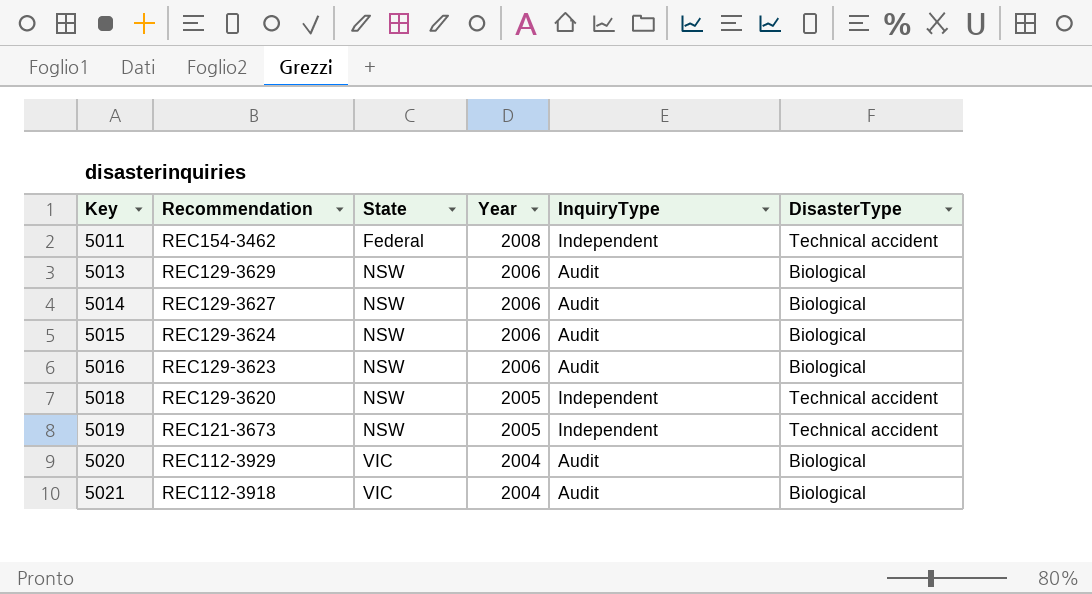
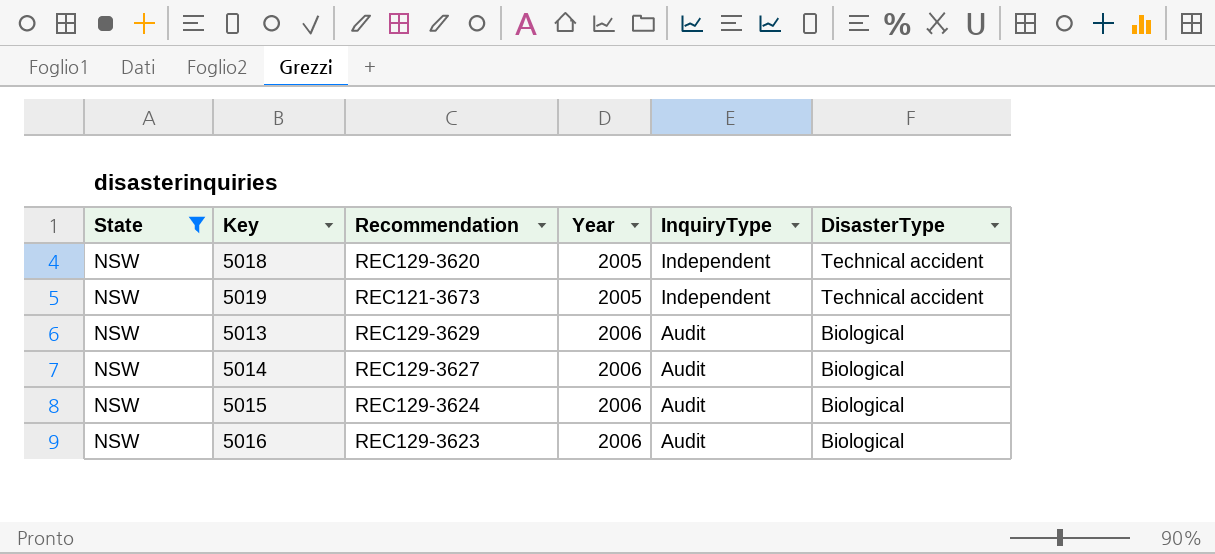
filter: none -> State = NSW
row order: Key ascending -> Year ascending
column State | position: 3 -> 1

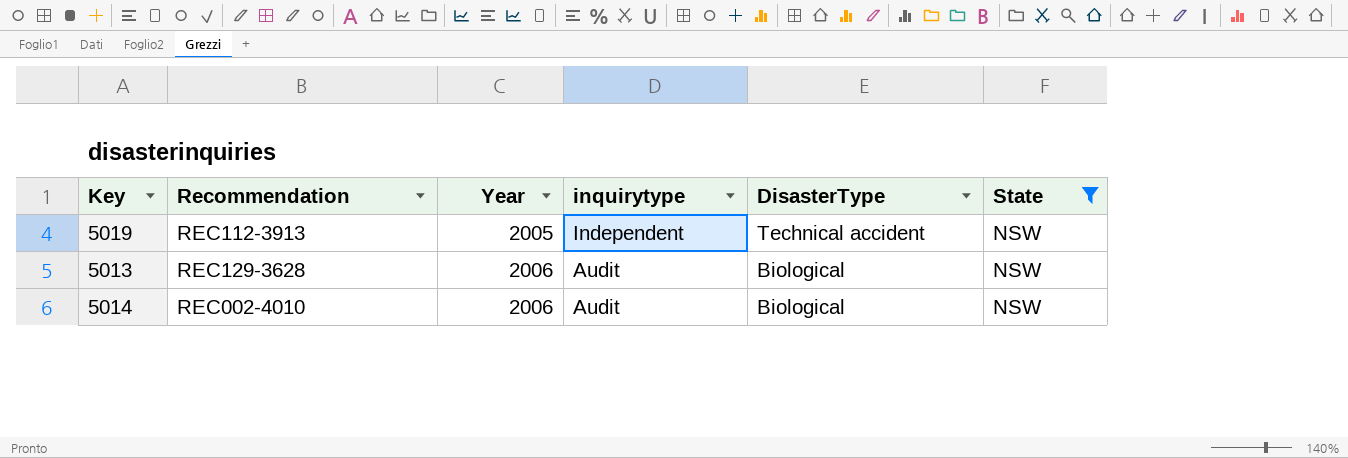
column name: InquiryType -> inquirytype
column State | position: 1 -> 6
row 5018: NSW | REC129-3620 | 2005 | Independent | Technical accident -> none
row 5015: NSW | REC129-3624 | 2006 | Audit | Biological -> none
row 5016: NSW | REC129-3623 | 2006 | Audit | Biological -> none
5019 | Recommendation: REC121-3673 -> REC112-3913
5013 | Recommendation: REC129-3629 -> REC129-3628
5014 | Recommendation: REC129-3627 -> REC002-4010

